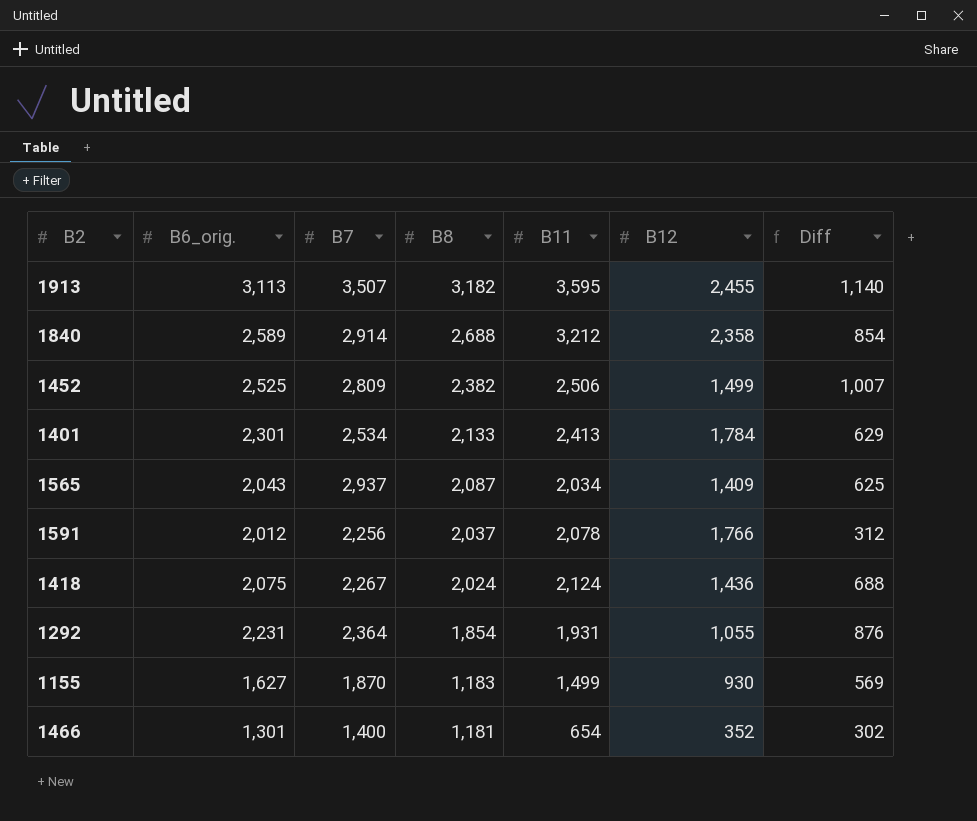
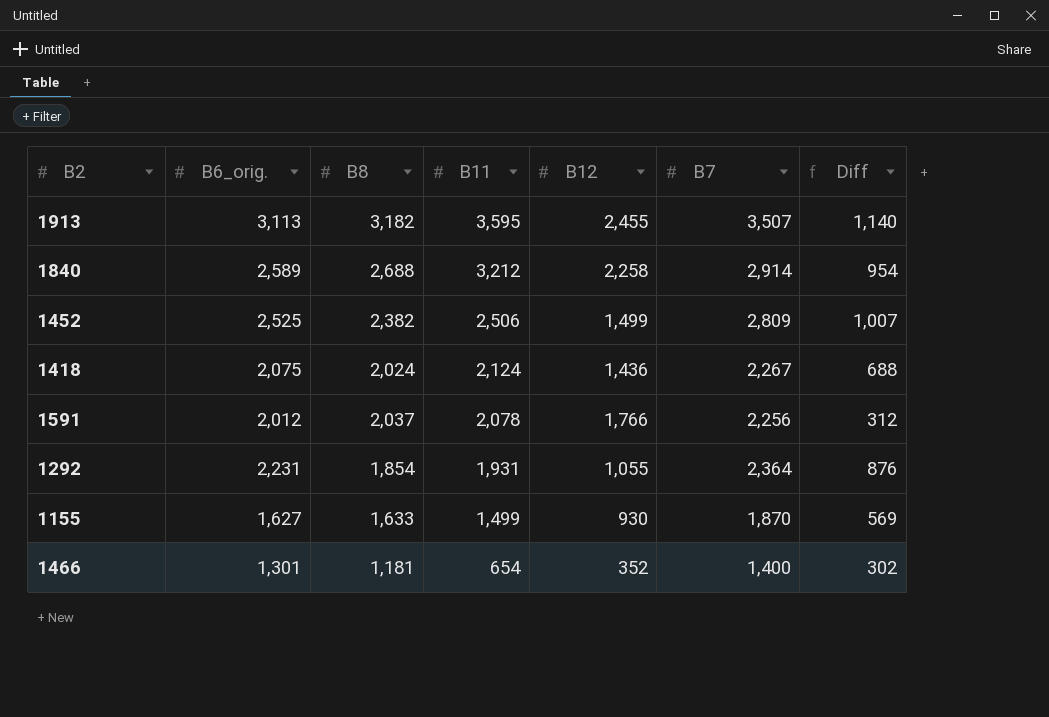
row order: B8 descending -> B11 descending
column B7 | position: 3 -> 6
row 1401: 2,301 | 2,534 | 2,133 | 2,413 | 1,784 | 629 -> none
row 1565: 2,043 | 2,937 | 2,087 | 2,034 | 1,409 | 625 -> none
1840 | B12: 2,358 -> 2,258
1840 | Diff: 854 -> 954
1155 | B8: 1,183 -> 1,633

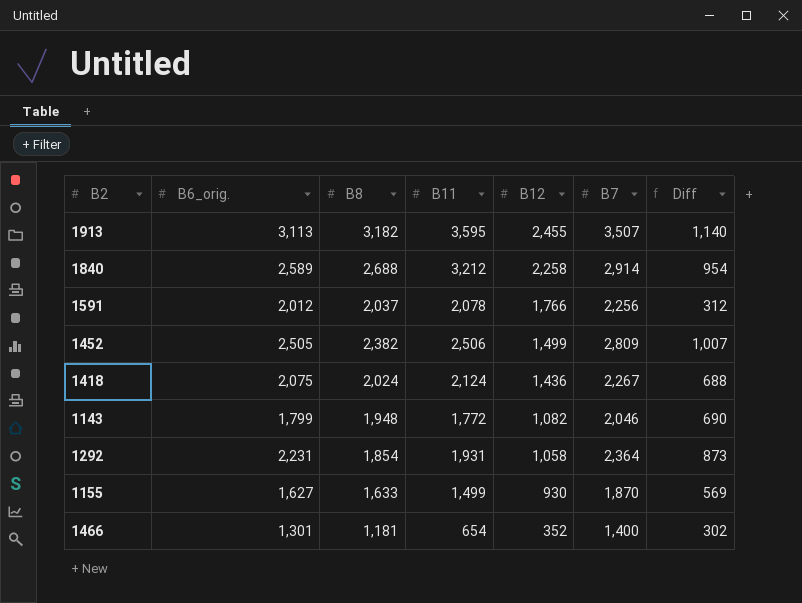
row order: B11 descending -> B12 descending
1452 | B6_orig.: 2,525 -> 2,505
row 1143: none -> 1,799 | 1,948 | 1,772 | 1,082 | 2,046 | 690
1292 | B12: 1,055 -> 1,058
1292 | Diff: 876 -> 873

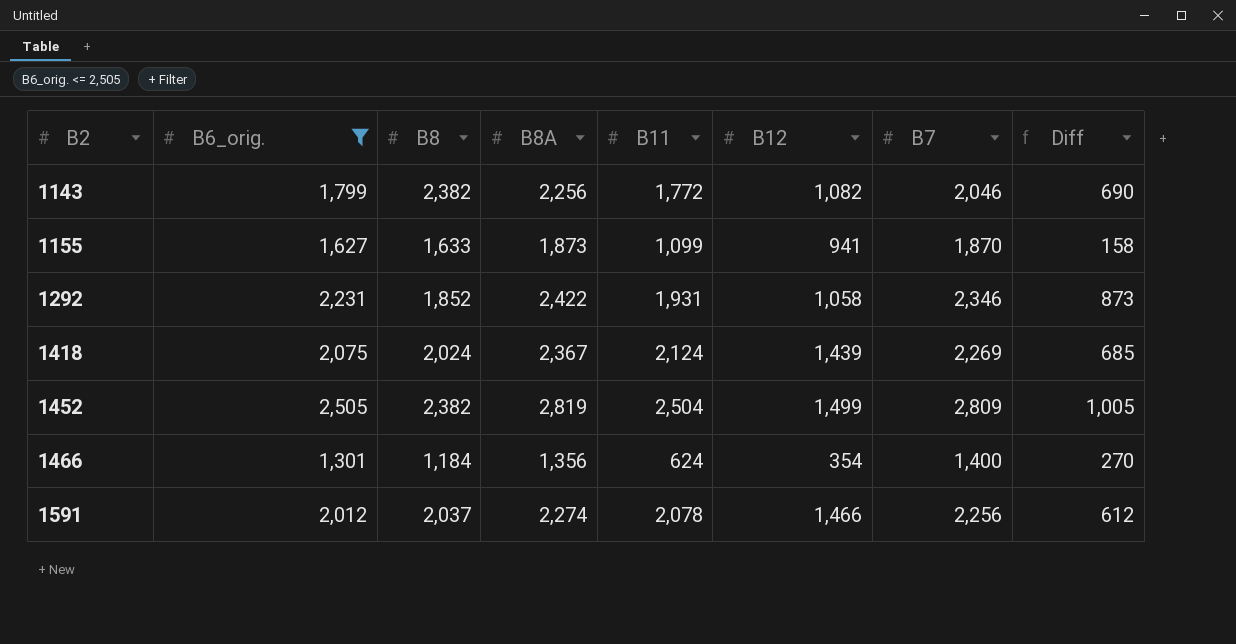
filter: none -> B6_orig. <= 2,505
row order: B12 descending -> B2 ascending
column B8A | position: none -> 4
1143 | B8: 1,948 -> 2,382
1155 | B11: 1,499 -> 1,099
1155 | B12: 930 -> 941
1155 | Diff: 569 -> 158
1292 | B8: 1,854 -> 1,852
1292 | B7: 2,364 -> 2,346
1418 | B12: 1,436 -> 1,439
1418 | B7: 2,267 -> 2,269
1418 | Diff: 688 -> 685
1452 | B11: 2,506 -> 2,504
1452 | Diff: 1,007 -> 1,005
1466 | B8: 1,181 -> 1,184
1466 | B11: 654 -> 624
1466 | B12: 352 -> 354
1466 | Diff: 302 -> 270
1591 | B12: 1,766 -> 1,466
1591 | Diff: 312 -> 612

